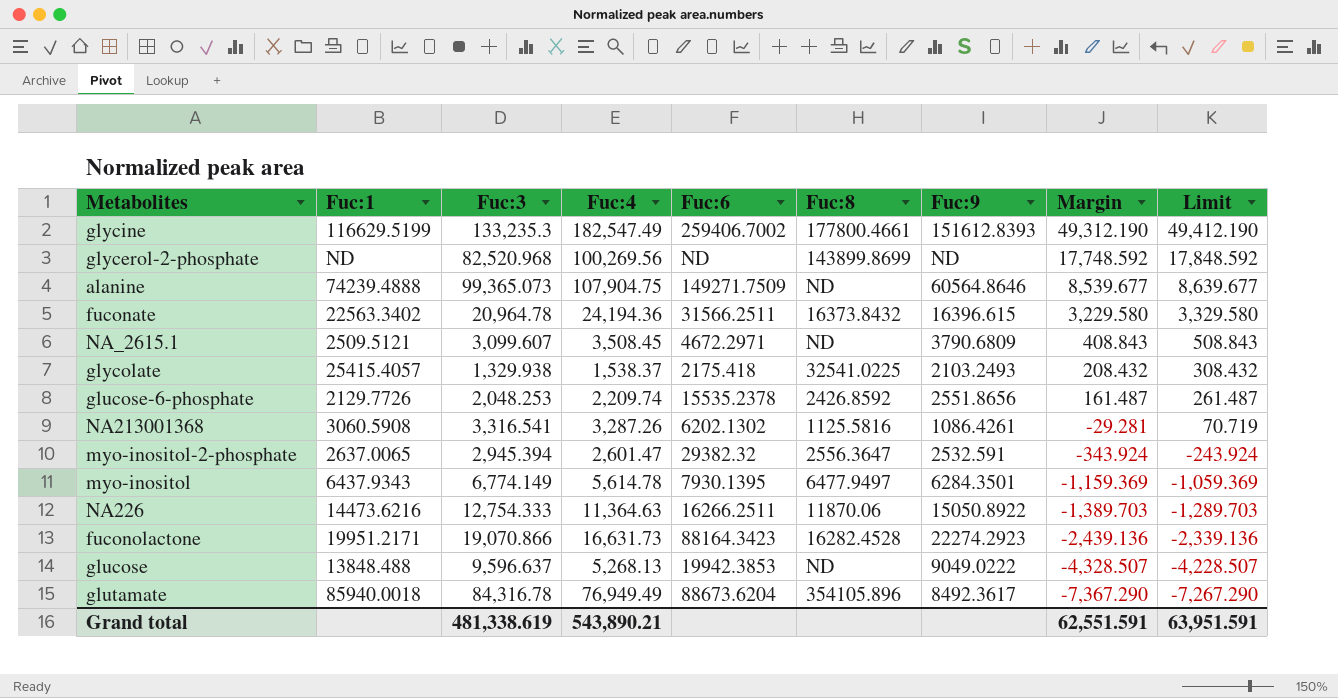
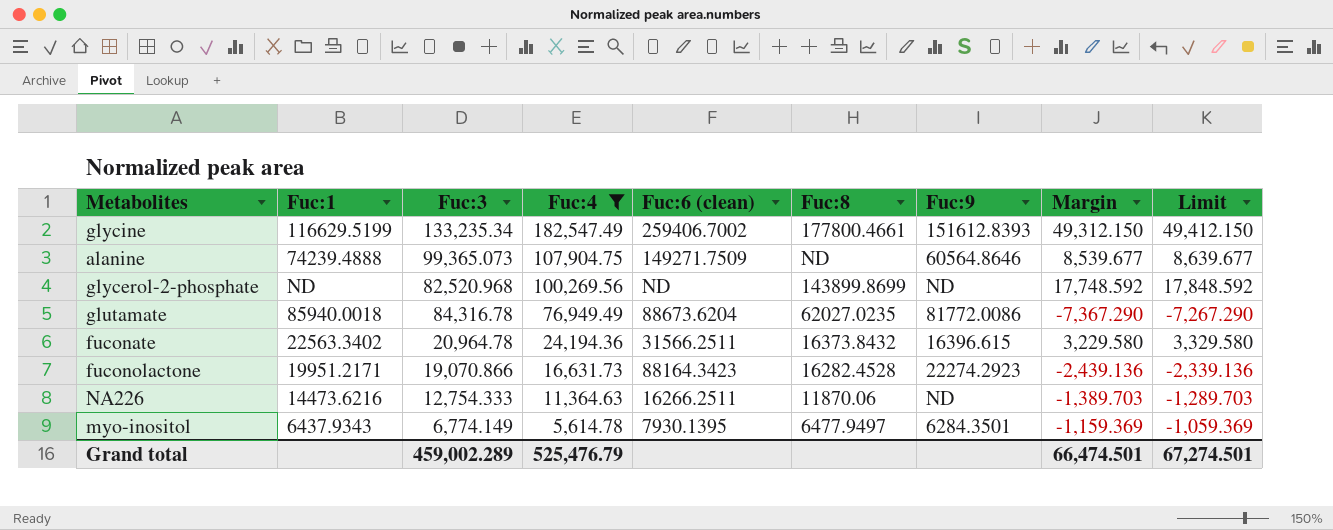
filter: none -> Fuc:4 >= 5,614.78
row order: Margin descending -> Fuc:4 descending
column name: Fuc:6 -> Fuc:6 (clean)
glycine | Fuc:3: 133,235.3 -> 133,235.34
glycine | Margin: 49,312.190 -> 49,312.150
glycine | Limit: 49,412.190 -> 49,412.150
glutamate | Fuc:8: 354105.896 -> 62027.0235
glutamate | Fuc:9: 8492.3617 -> 81772.0086
NA226 | Fuc:9: 15050.8922 -> ND
Grand total | Fuc:3: 481,338.619 -> 459,002.289
Grand total | Fuc:4: 543,890.21 -> 525,476.79
Grand total | Margin: 62,551.591 -> 66,474.501
Grand total | Limit: 63,951.591 -> 67,274.501

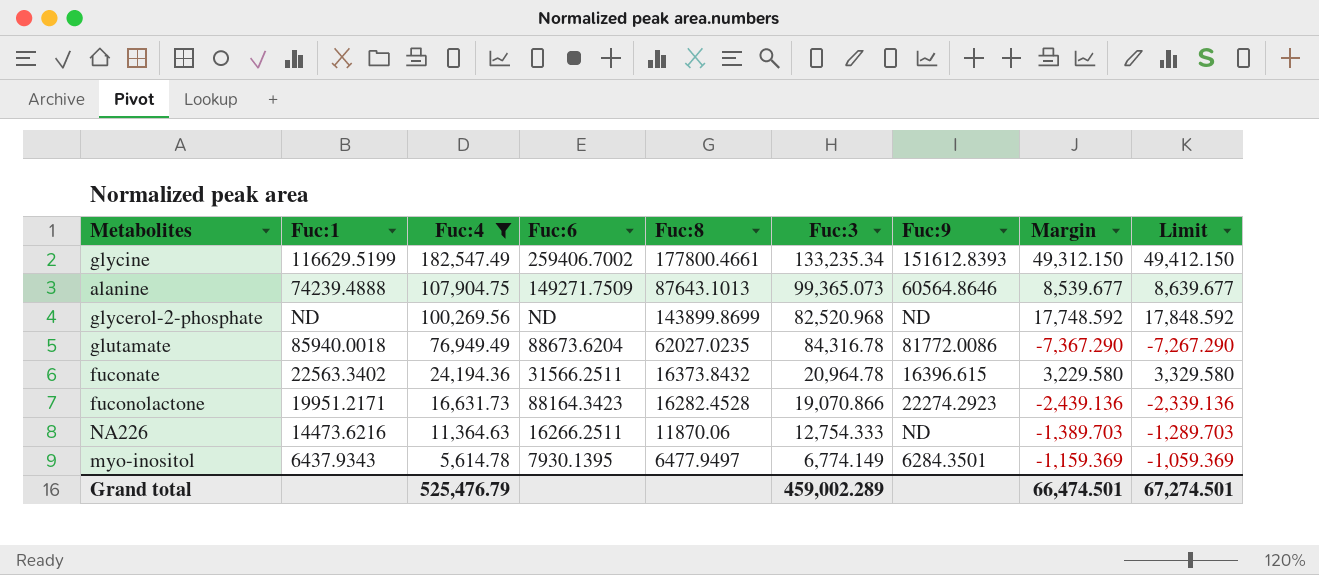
column name: Fuc:6 (clean) -> Fuc:6
column Fuc:3 | position: 3 -> 6
alanine | Fuc:8: ND -> 87643.1013

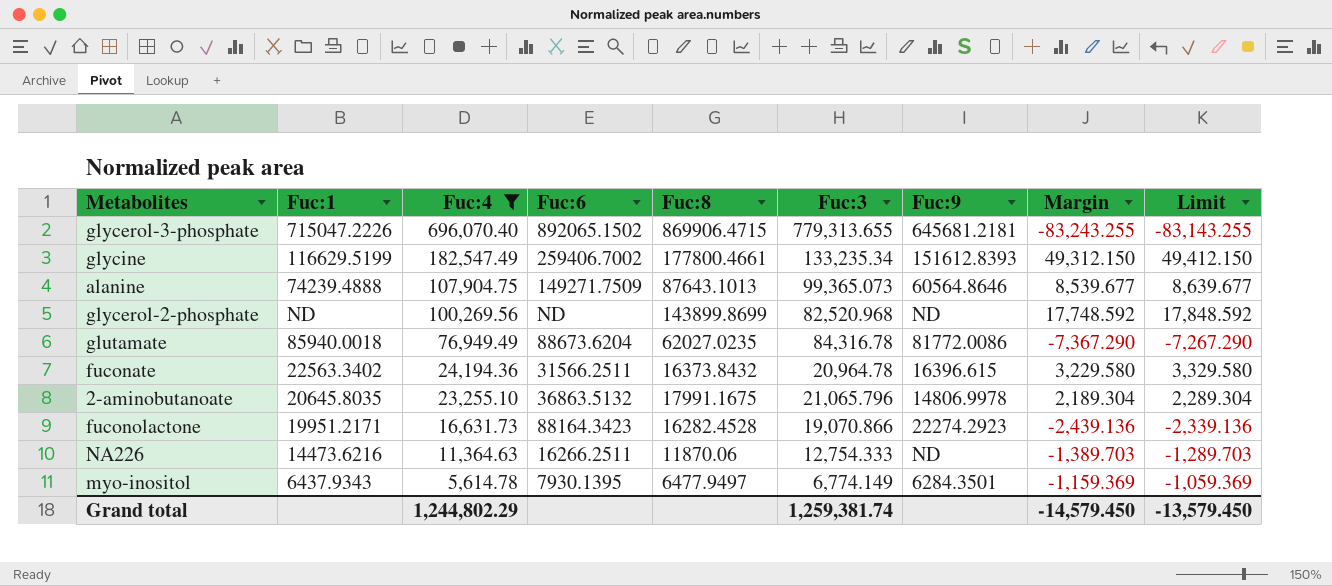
row glycerol-3-phosphate: none -> 715047.2226 | 696,070.40 | 892065.1502 | 869906.4715 | 779,313.655 | 645681.2181 | -83,243.255 | -83,143.255
row 2-aminobutanoate: none -> 20645.8035 | 23,255.10 | 36863.5132 | 17991.1675 | 21,065.796 | 14806.9978 | 2,189.304 | 2,289.304
Grand total | Fuc:4: 525,476.79 -> 1,244,802.29
Grand total | Fuc:3: 459,002.289 -> 1,259,381.74
Grand total | Margin: 66,474.501 -> -14,579.450
Grand total | Limit: 67,274.501 -> -13,579.450

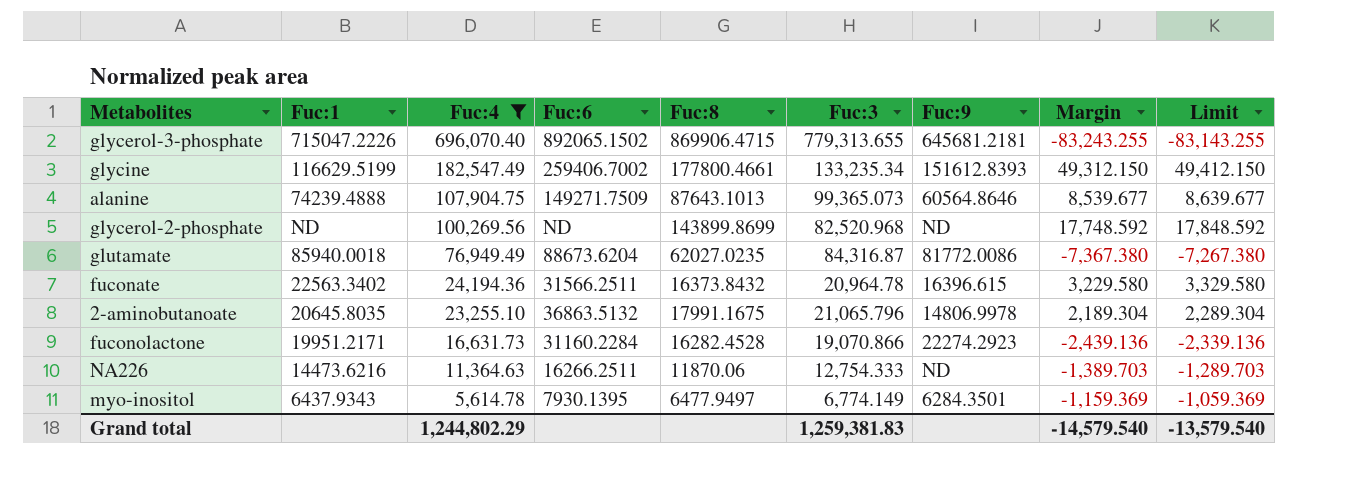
glutamate | Fuc:3: 84,316.78 -> 84,316.87
glutamate | Margin: -7,367.290 -> -7,367.380
glutamate | Limit: -7,267.290 -> -7,267.380
fuconolactone | Fuc:6: 88164.3423 -> 31160.2284
Grand total | Fuc:3: 1,259,381.74 -> 1,259,381.83
Grand total | Margin: -14,579.450 -> -14,579.540
Grand total | Limit: -13,579.450 -> -13,579.540

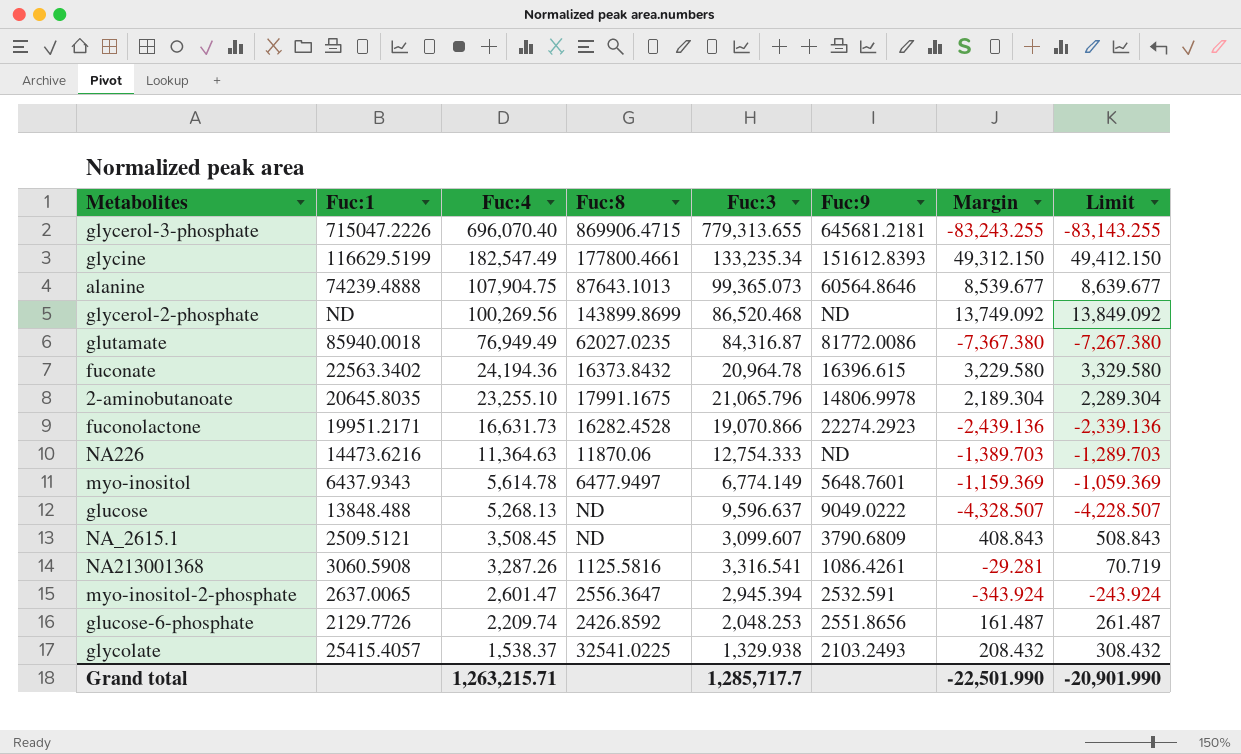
filter: Fuc:4 >= 5,614.78 -> none
column Fuc:6 | position: 4 -> none
glycerol-2-phosphate | Fuc:3: 82,520.968 -> 86,520.468
glycerol-2-phosphate | Margin: 17,748.592 -> 13,749.092
glycerol-2-phosphate | Limit: 17,848.592 -> 13,849.092
myo-inositol | Fuc:9: 6284.3501 -> 5648.7601
Grand total | Fuc:4: 1,244,802.29 -> 1,263,215.71
Grand total | Fuc:3: 1,259,381.83 -> 1,285,717.7
Grand total | Margin: -14,579.540 -> -22,501.990
Grand total | Limit: -13,579.540 -> -20,901.990

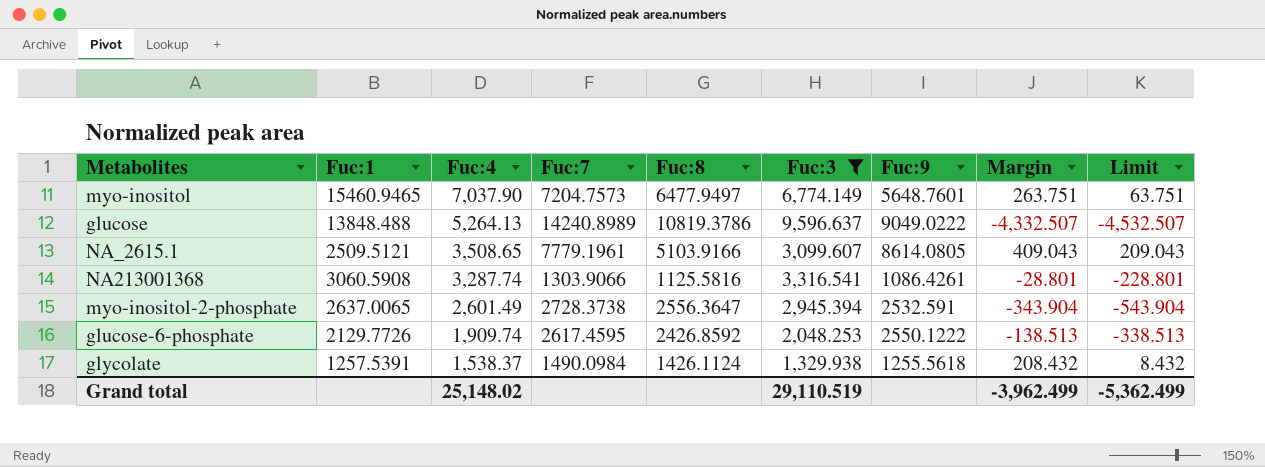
filter: none -> Fuc:3 <= 9,596.637
column Fuc:7 | position: none -> 4
column Limit | formula: [Margin] + 100 -> [Margin] - 200
myo-inositol | Fuc:1: 6437.9343 -> 15460.9465
myo-inositol | Fuc:4: 5,614.78 -> 7,037.90
myo-inositol | Margin: -1,159.369 -> 263.751
glucose | Fuc:4: 5,268.13 -> 5,264.13
glucose | Fuc:8: ND -> 10819.3786
glucose | Margin: -4,328.507 -> -4,332.507
NA_2615.1 | Fuc:4: 3,508.45 -> 3,508.65
NA_2615.1 | Fuc:8: ND -> 5103.9166
NA_2615.1 | Fuc:9: 3790.6809 -> 8614.0805
NA_2615.1 | Margin: 408.843 -> 409.043
NA213001368 | Fuc:4: 3,287.26 -> 3,287.74
NA213001368 | Margin: -29.281 -> -28.801
myo-inositol-2-phosphate | Fuc:4: 2,601.47 -> 2,601.49
myo-inositol-2-phosphate | Margin: -343.924 -> -343.904
glucose-6-phosphate | Fuc:4: 2,209.74 -> 1,909.74
glucose-6-phosphate | Fuc:9: 2551.8656 -> 2550.1222
glucose-6-phosphate | Margin: 161.487 -> -138.513
glycolate | Fuc:1: 25415.4057 -> 1257.5391
glycolate | Fuc:8: 32541.0225 -> 1426.1124
glycolate | Fuc:9: 2103.2493 -> 1255.5618
Grand total | Fuc:4: 1,263,215.71 -> 25,148.02
Grand total | Fuc:3: 1,285,717.7 -> 29,110.519
Grand total | Margin: -22,501.990 -> -3,962.499
Grand total | Limit: -20,901.990 -> -5,362.499

